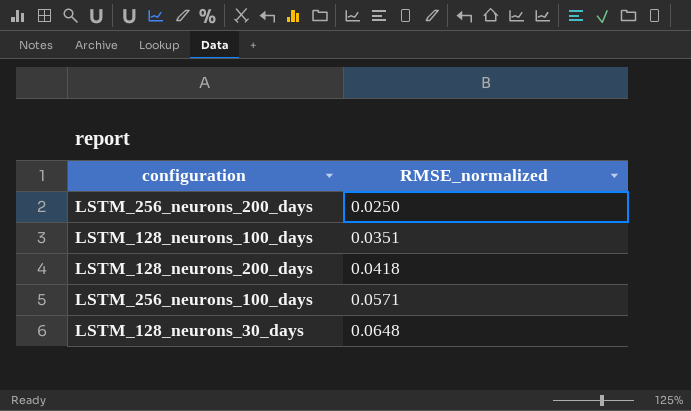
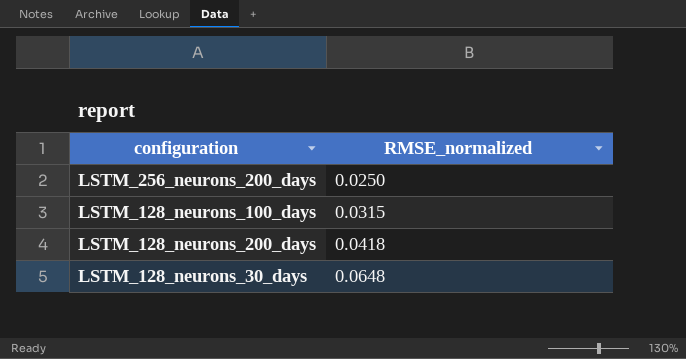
row LSTM_256_neurons_100_days: 0.0571 -> none
LSTM_128_neurons_100_days | RMSE_normalized: 0.0351 -> 0.0315

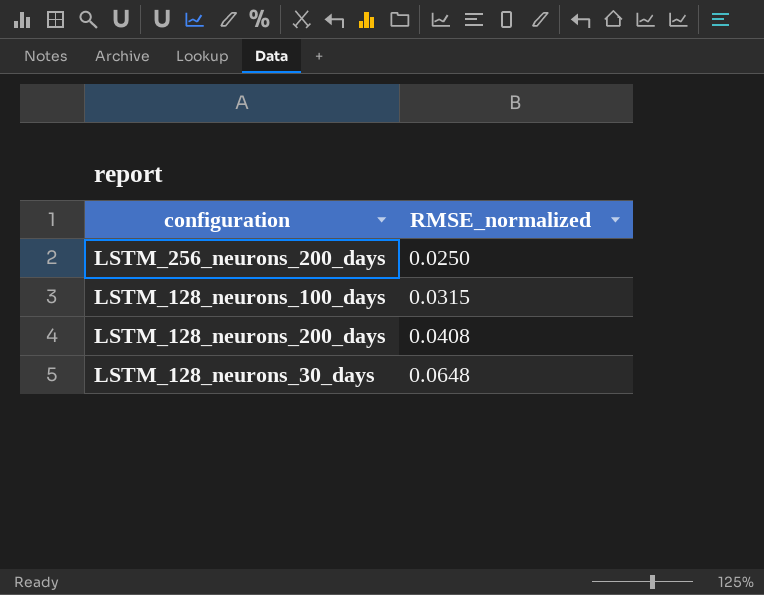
LSTM_128_neurons_200_days | RMSE_normalized: 0.0418 -> 0.0408

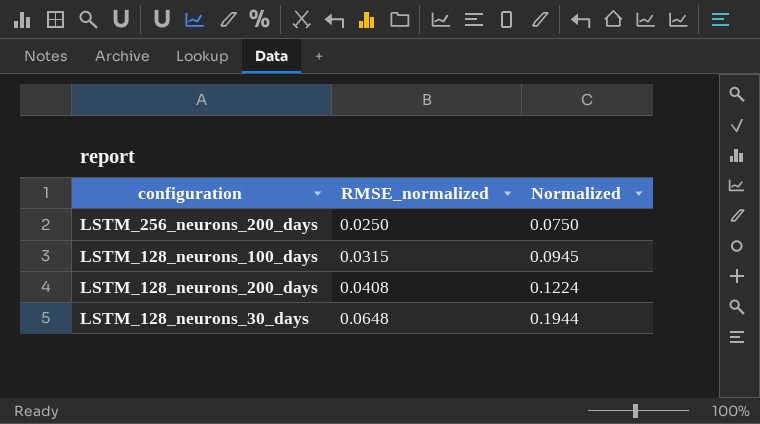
column Normalized | formula: none -> [RMSE_normalized] * 3

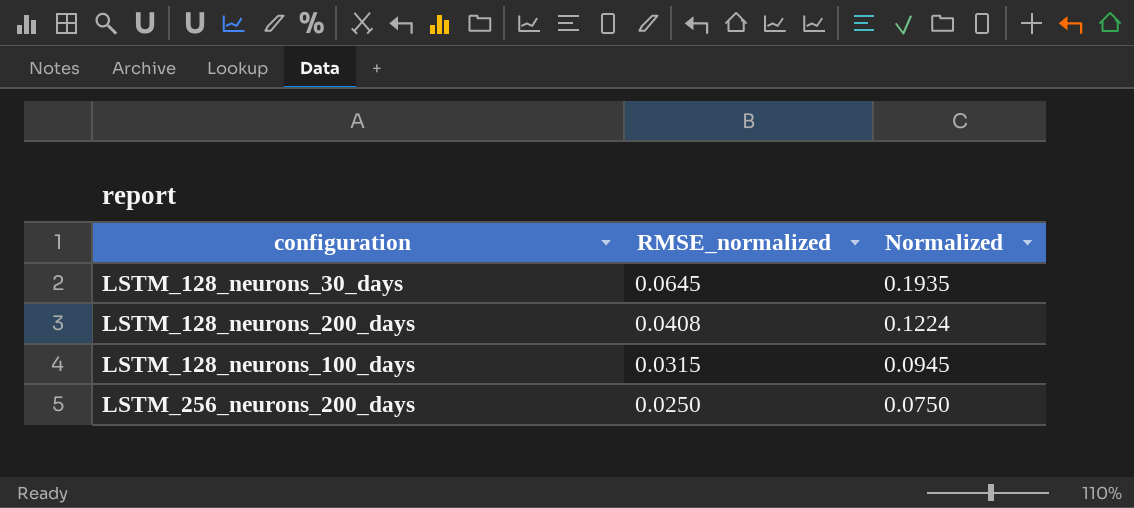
row order: RMSE_normalized ascending -> RMSE_normalized descending
LSTM_128_neurons_30_days | RMSE_normalized: 0.0648 -> 0.0645
LSTM_128_neurons_30_days | Normalized: 0.1944 -> 0.1935

